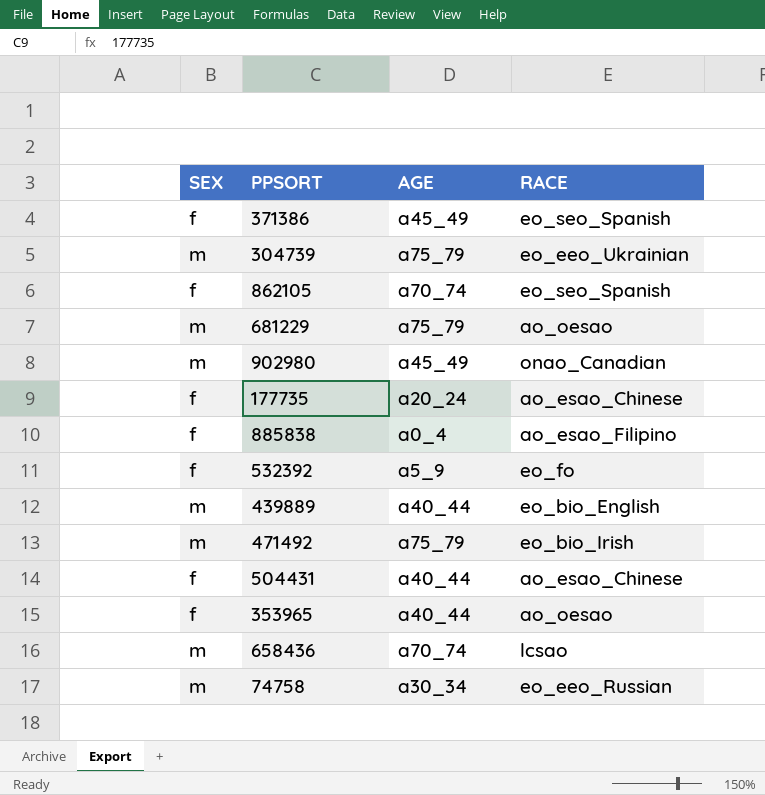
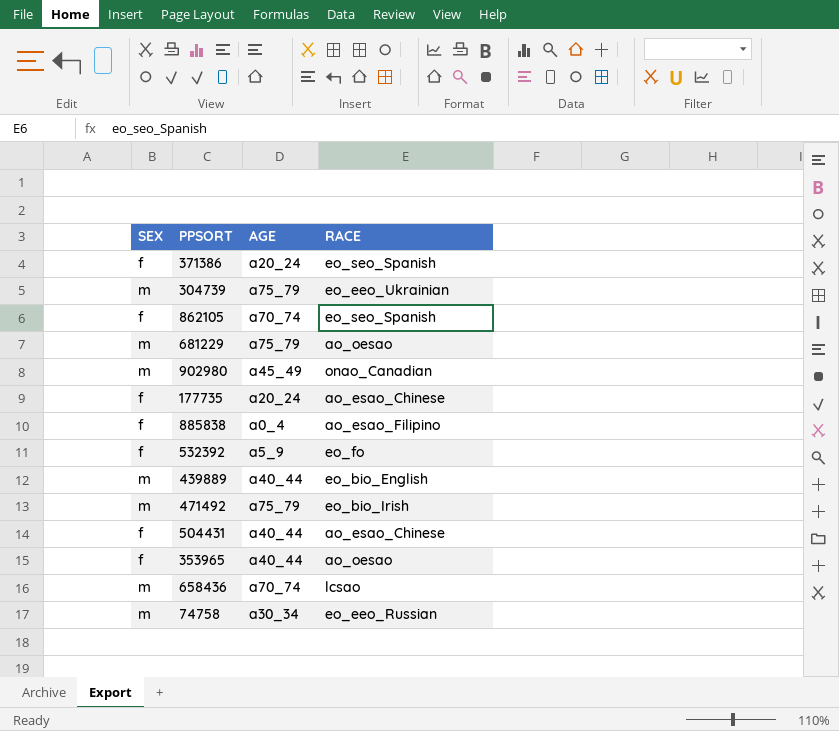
371386 | AGE: a45_49 -> a20_24

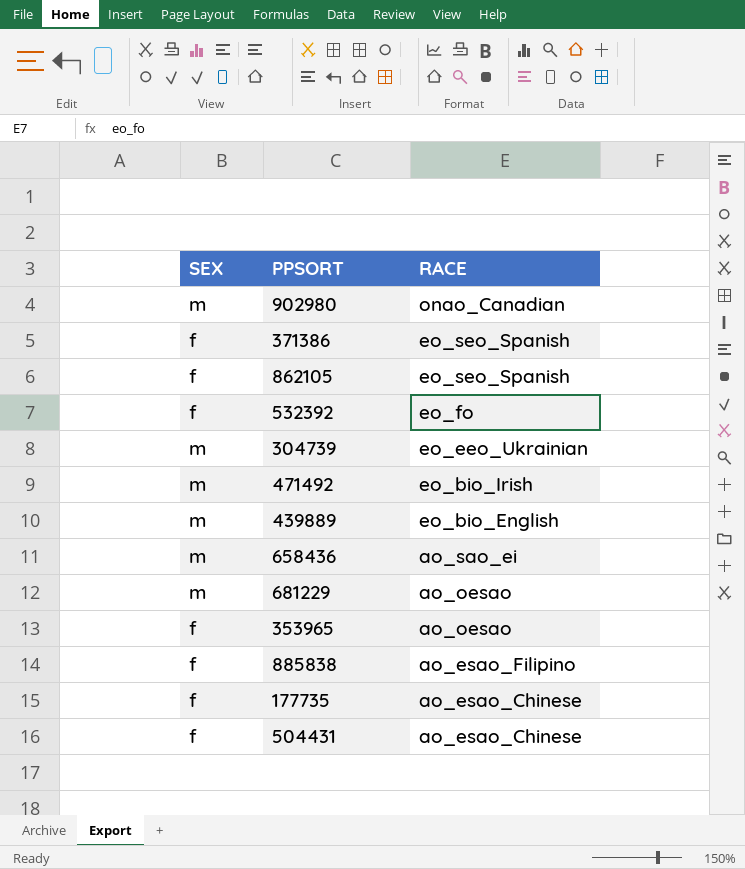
row order: none -> RACE descending
column AGE | position: 3 -> none
row 74758: m | a30_34 | eo_eeo_Russian -> none
658436 | RACE: lcsao -> ao_sao_ei

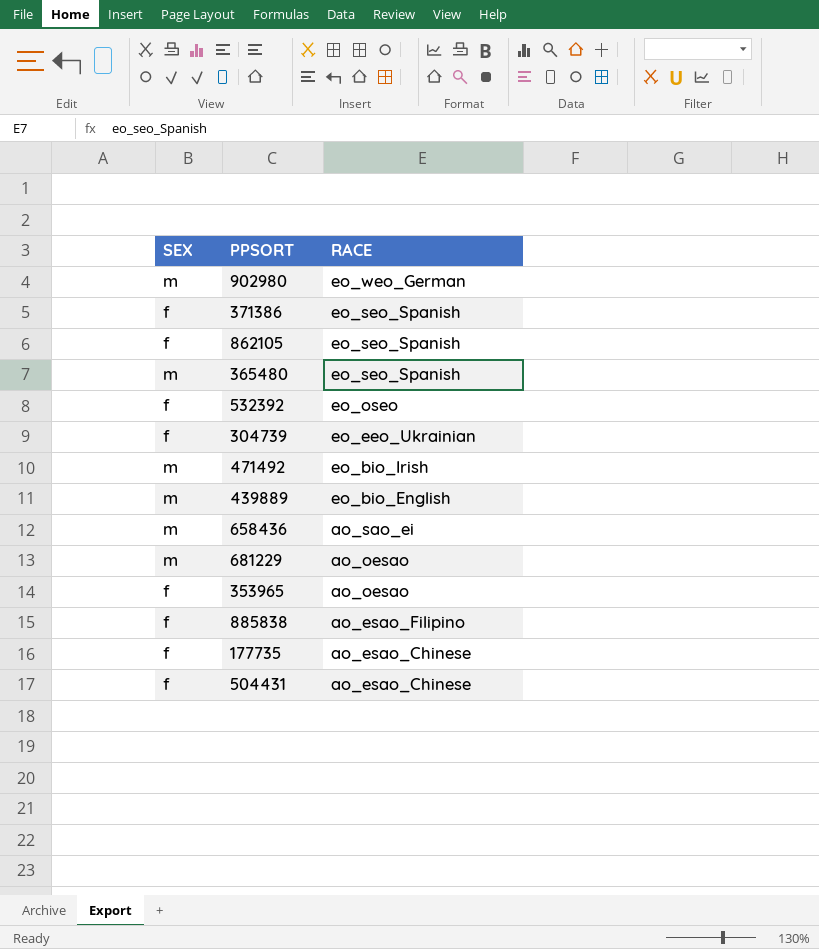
902980 | RACE: onao_Canadian -> eo_weo_German
row 365480: none -> m | eo_seo_Spanish
532392 | RACE: eo_fo -> eo_oseo
304739 | SEX: m -> f

